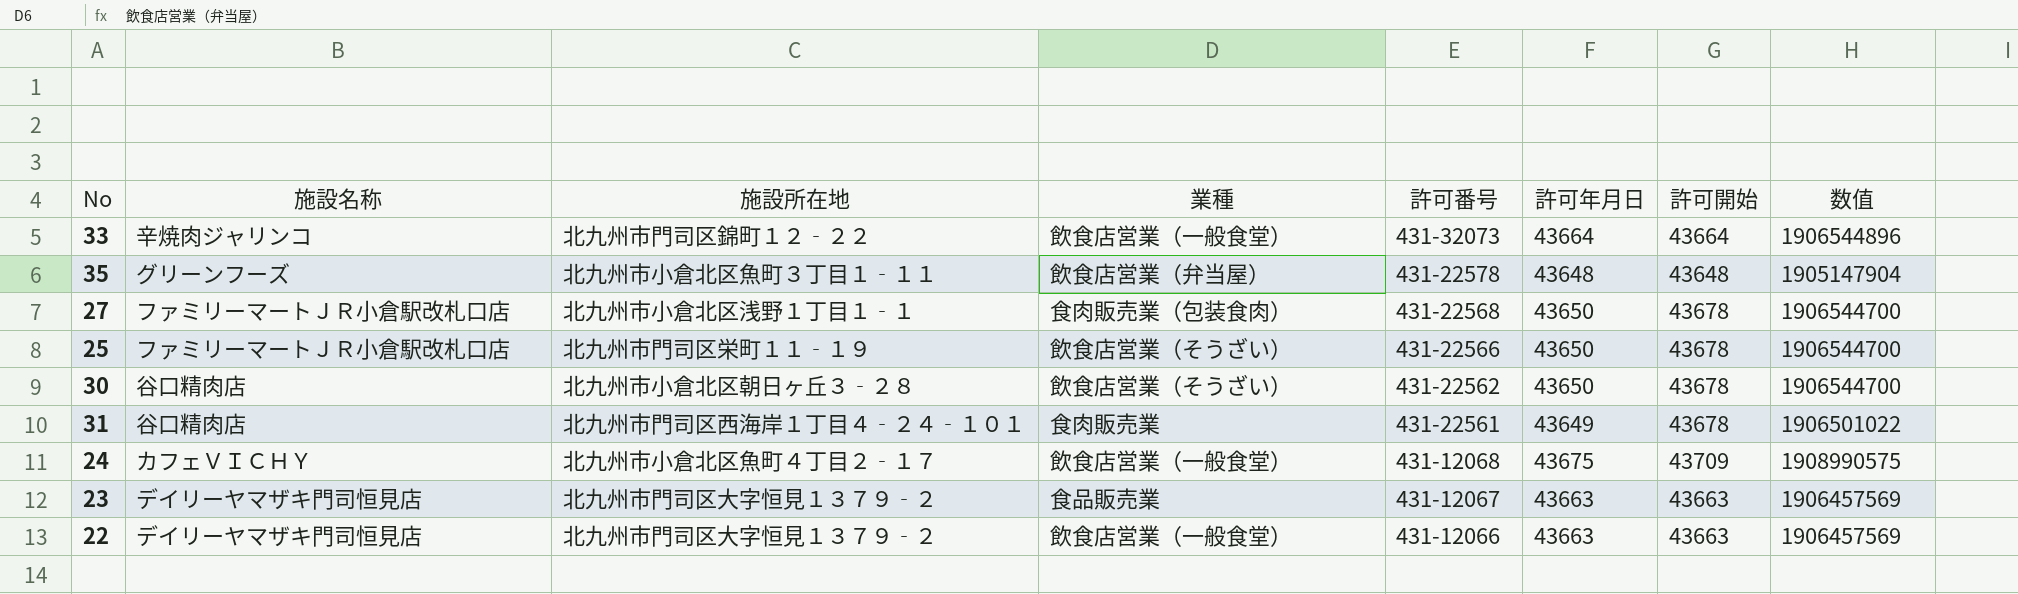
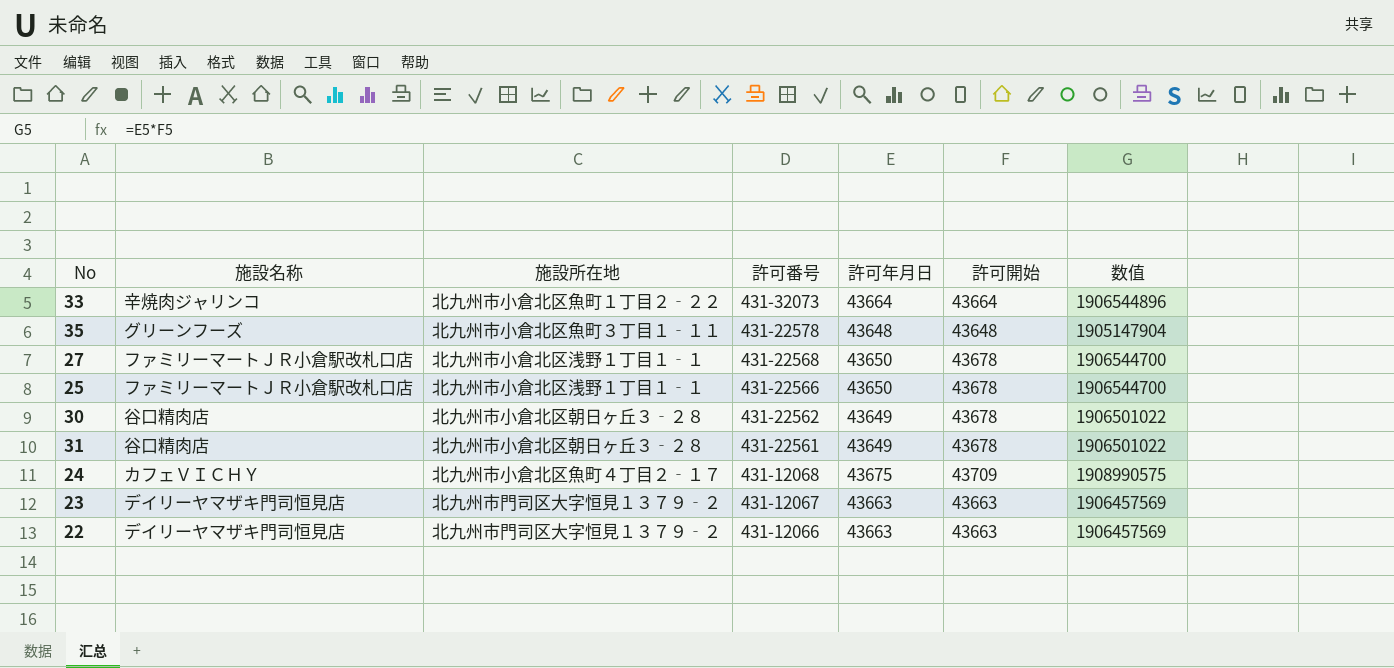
column 業種 | position: 4 -> none
33 | 施設所在地: 北九州市門司区錦町１２‐２２ -> 北九州市小倉北区魚町１丁目２‐２２
25 | 施設所在地: 北九州市門司区栄町１１‐１９ -> 北九州市小倉北区浅野１丁目１‐１
30 | 許可年月日: 43650 -> 43649
30 | 数值: 1906544700 -> 1906501022
31 | 施設所在地: 北九州市門司区西海岸１丁目４‐２４‐１０１ -> 北九州市小倉北区朝日ヶ丘３‐２８

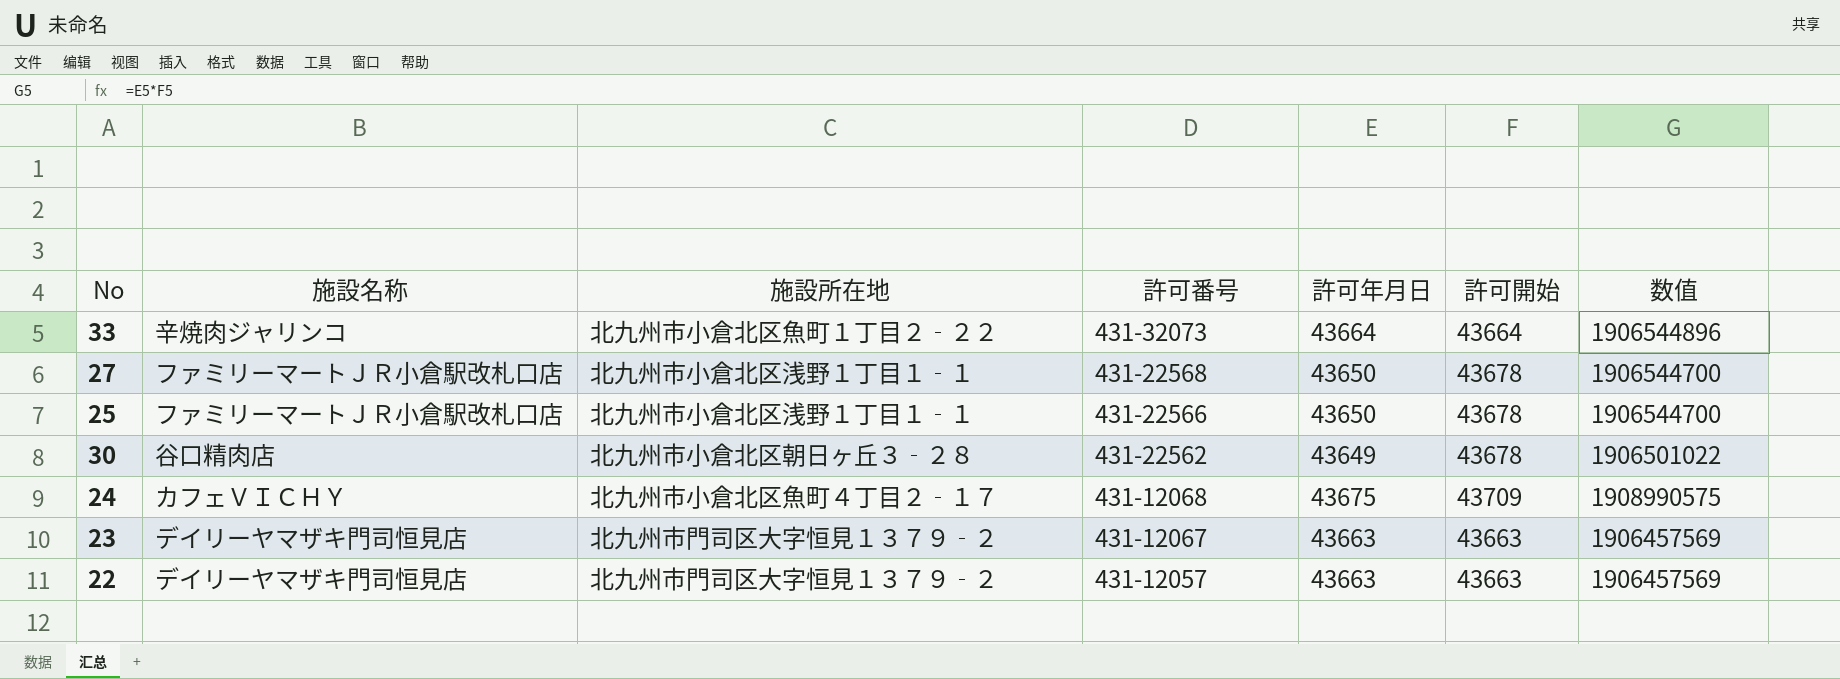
row 35: グリーンフーズ | 北九州市小倉北区魚町３丁目１‐１１ | 431-22578 | 43648 | 43648 | 1905147904 -> none
row 31: 谷口精肉店 | 北九州市小倉北区朝日ヶ丘３‐２８ | 431-22561 | 43649 | 43678 | 1906501022 -> none
22 | 許可番号: 431-12066 -> 431-12057

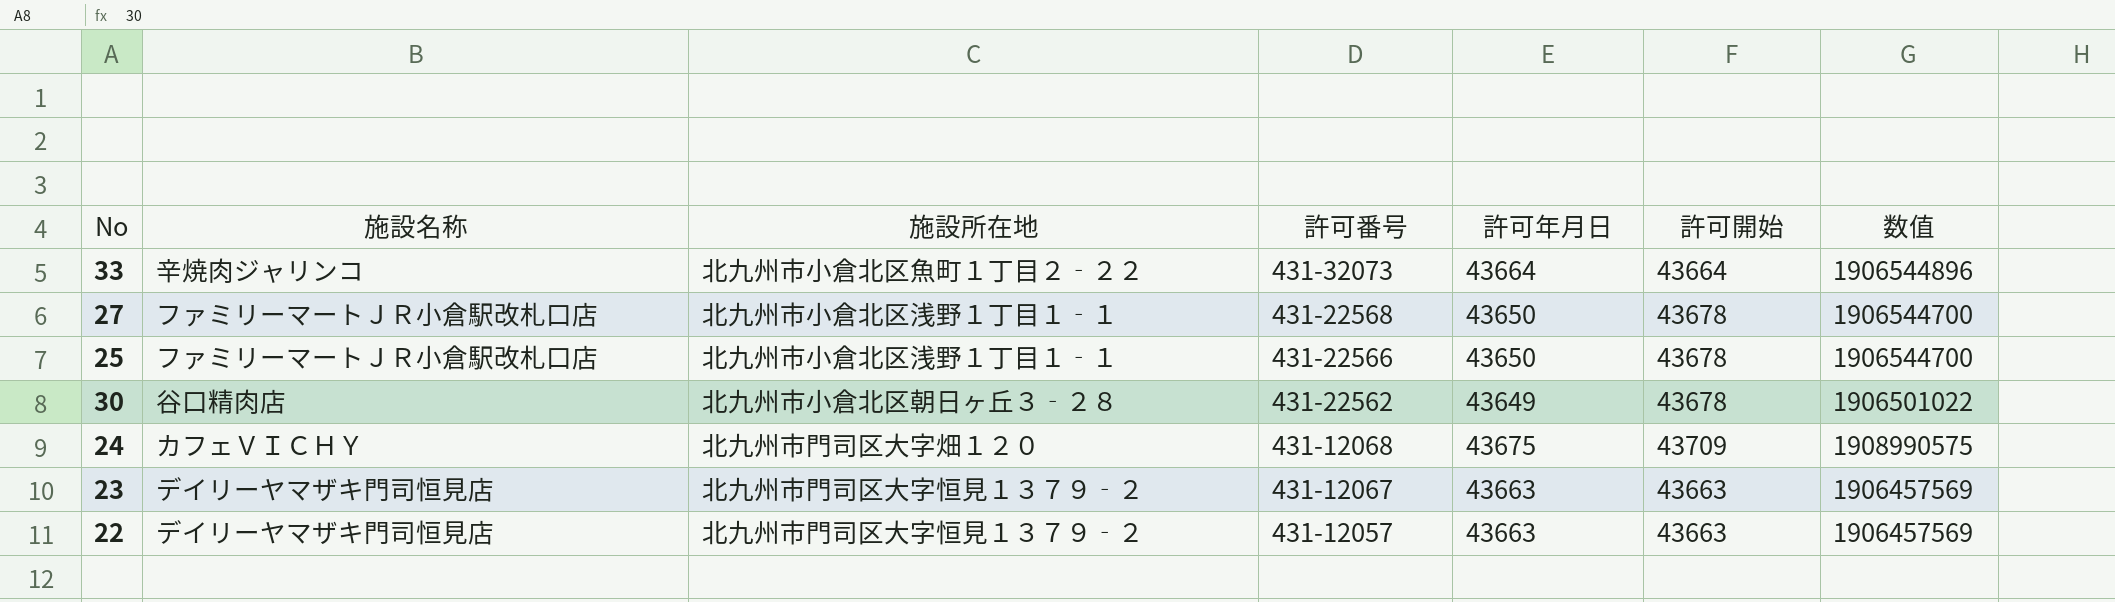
24 | 施設所在地: 北九州市小倉北区魚町４丁目２‐１７ -> 北九州市門司区大字畑１２０

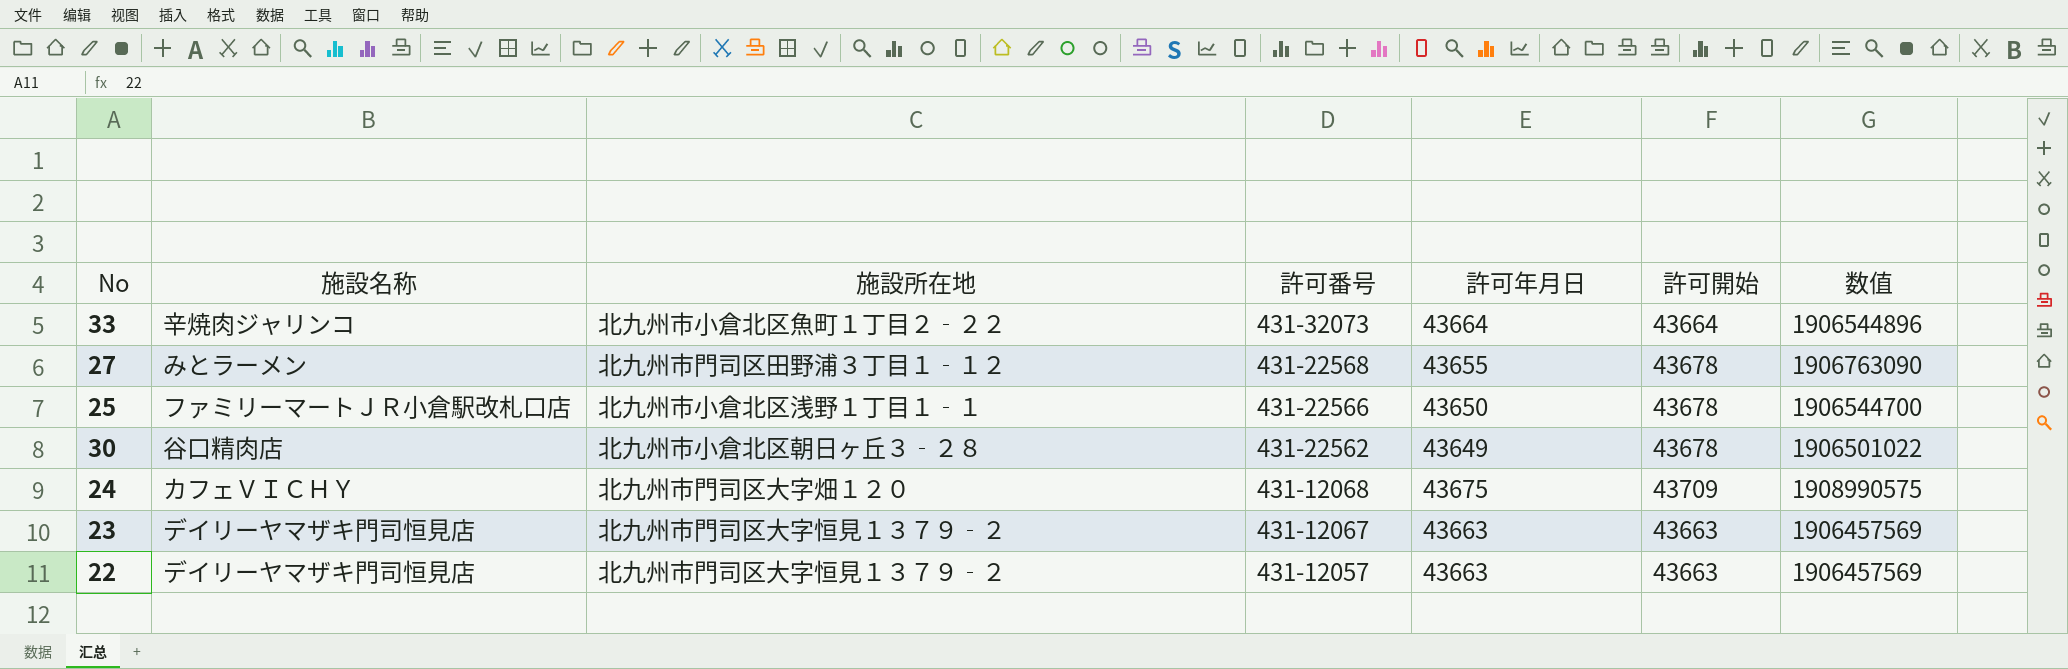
27 | 施設名称: ファミリーマートＪＲ小倉駅改札口店 -> みとラーメン
27 | 施設所在地: 北九州市小倉北区浅野１丁目１‐１ -> 北九州市門司区田野浦３丁目１‐１２
27 | 許可年月日: 43650 -> 43655
27 | 数值: 1906544700 -> 1906763090

